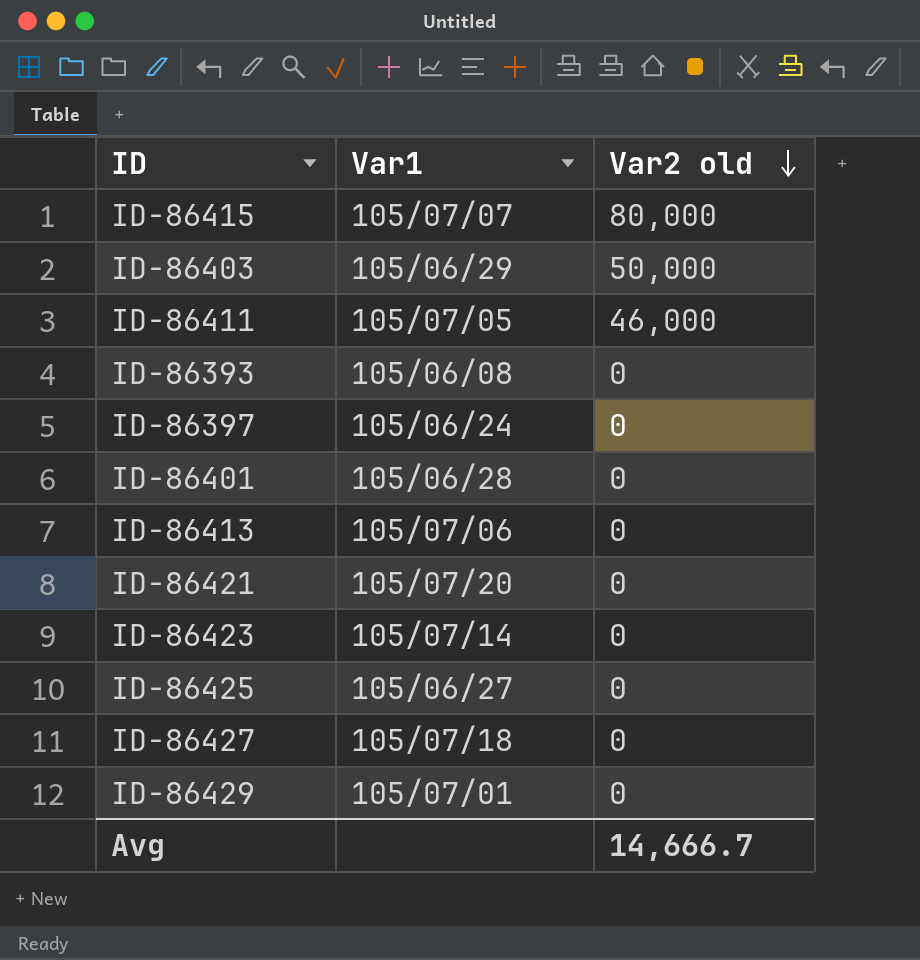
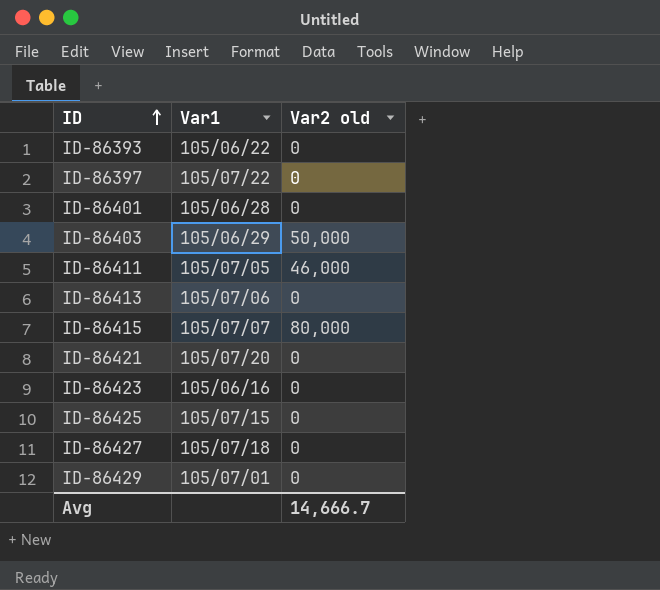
row order: Var2 old descending -> ID ascending
ID-86393 | Var1: 105/06/08 -> 105/06/22
ID-86397 | Var1: 105/06/24 -> 105/07/22
ID-86423 | Var1: 105/07/14 -> 105/06/16
ID-86425 | Var1: 105/06/27 -> 105/07/15

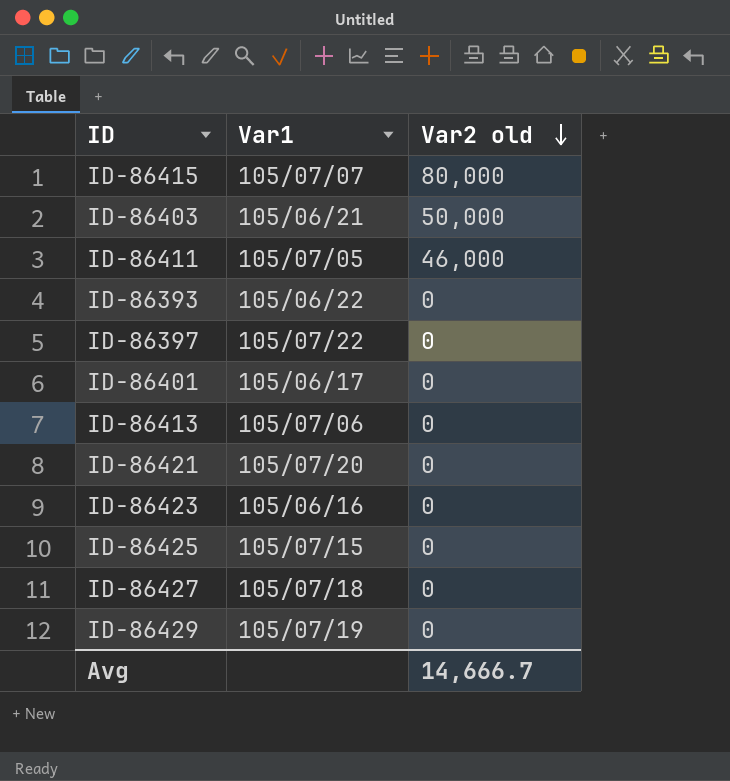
row order: ID ascending -> Var2 old descending
ID-86403 | Var1: 105/06/29 -> 105/06/21
ID-86401 | Var1: 105/06/28 -> 105/06/17
ID-86429 | Var1: 105/07/01 -> 105/07/19

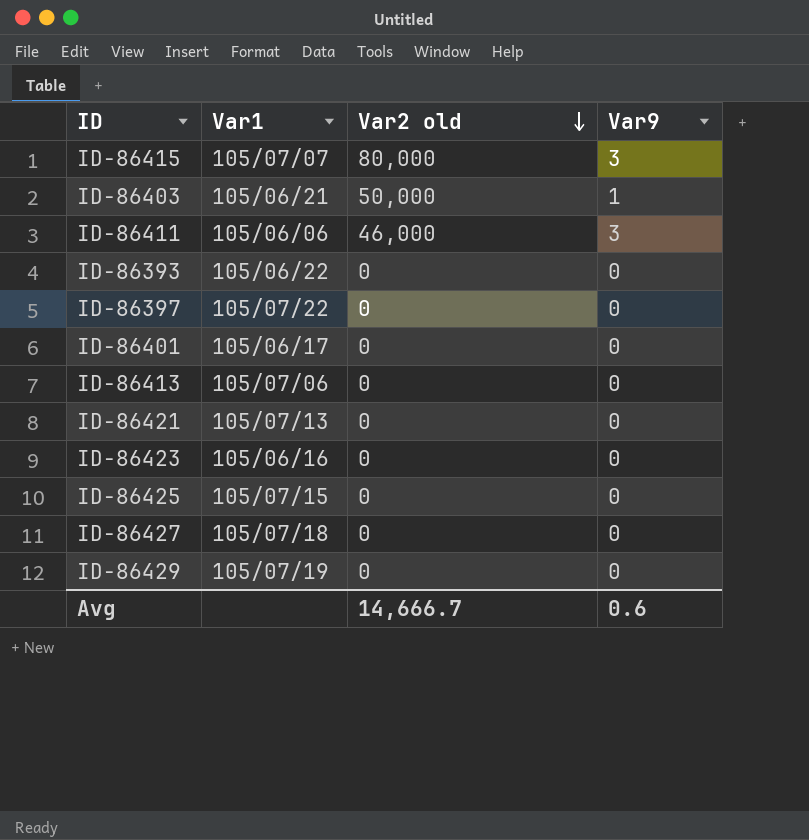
column Var9 | position: none -> 4
ID-86411 | Var1: 105/07/05 -> 105/06/06
ID-86421 | Var1: 105/07/20 -> 105/07/13

